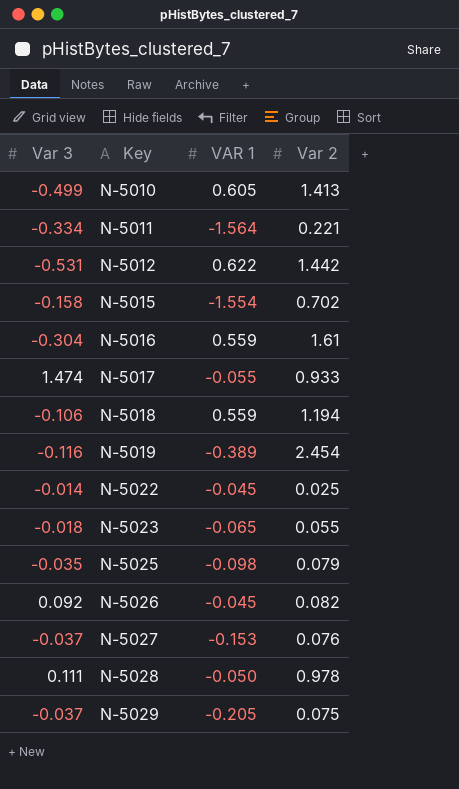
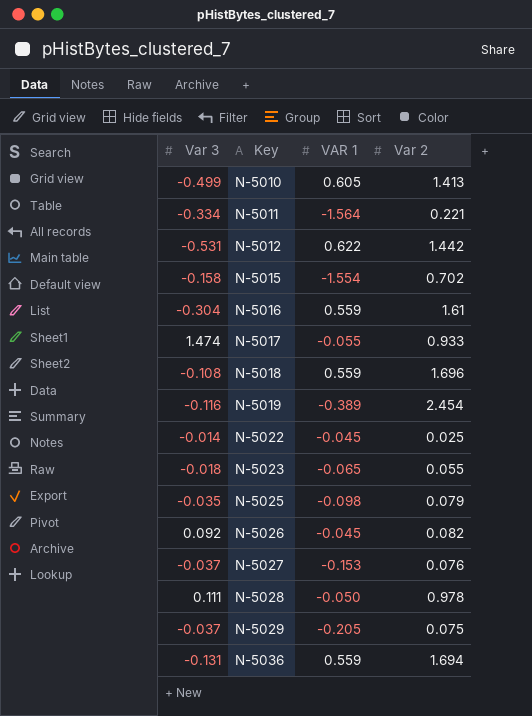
N-5018 | Var 3: -0.106 -> -0.108
N-5018 | Var 2: 1.194 -> 1.696
row N-5036: none -> -0.131 | 0.559 | 1.694

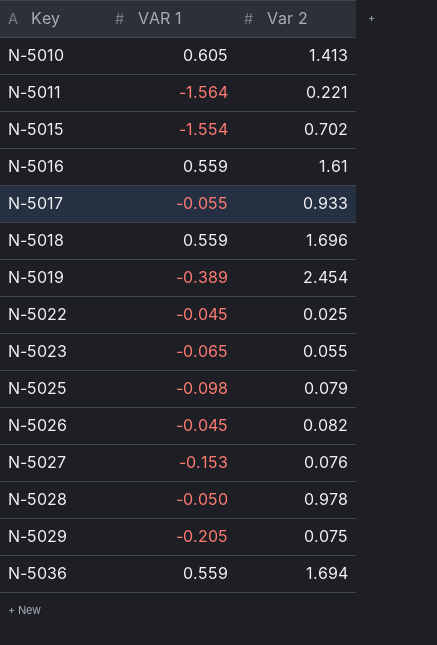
column Var 3 | position: 1 -> none
row N-5012: -0.531 | 0.622 | 1.442 -> none

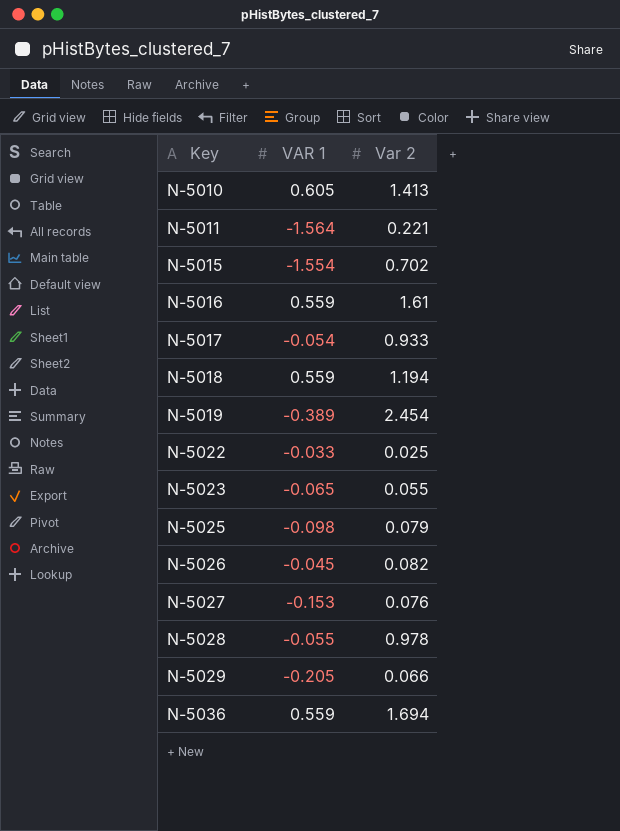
N-5017 | VAR 1: -0.055 -> -0.054
N-5018 | Var 2: 1.696 -> 1.194
N-5022 | VAR 1: -0.045 -> -0.033
N-5028 | VAR 1: -0.050 -> -0.055
N-5029 | Var 2: 0.075 -> 0.066

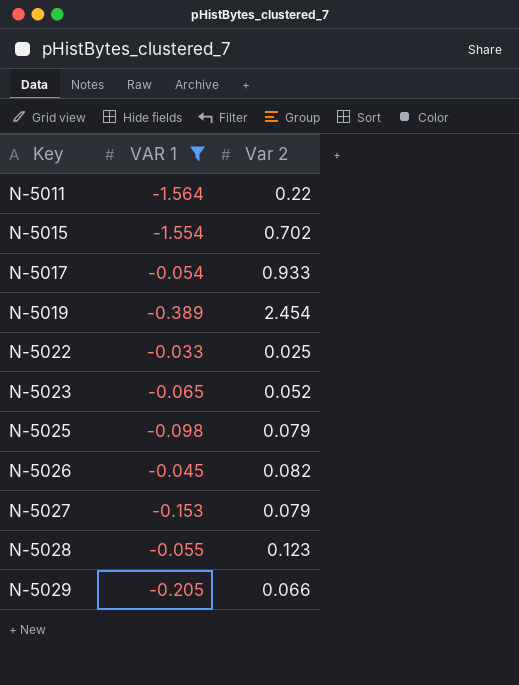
filter: none -> VAR 1 <= -0.033
N-5011 | Var 2: 0.221 -> 0.22
N-5023 | Var 2: 0.055 -> 0.052
N-5027 | Var 2: 0.076 -> 0.079
N-5028 | Var 2: 0.978 -> 0.123

